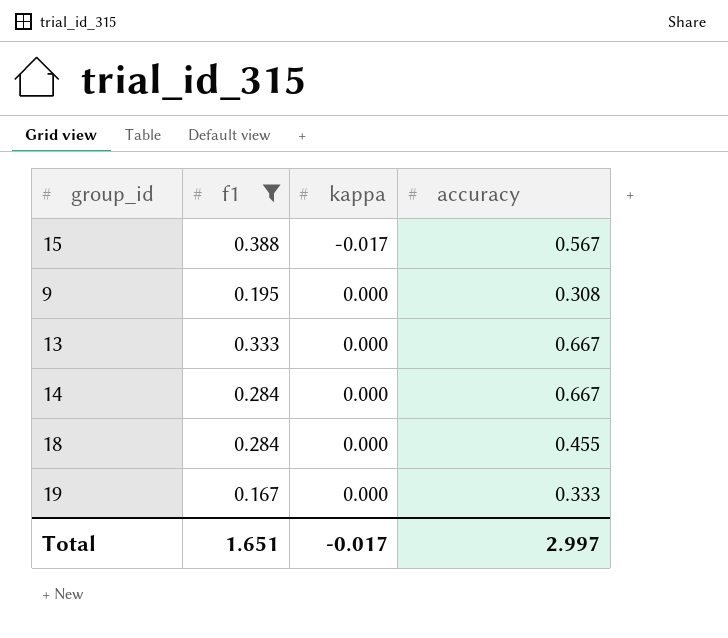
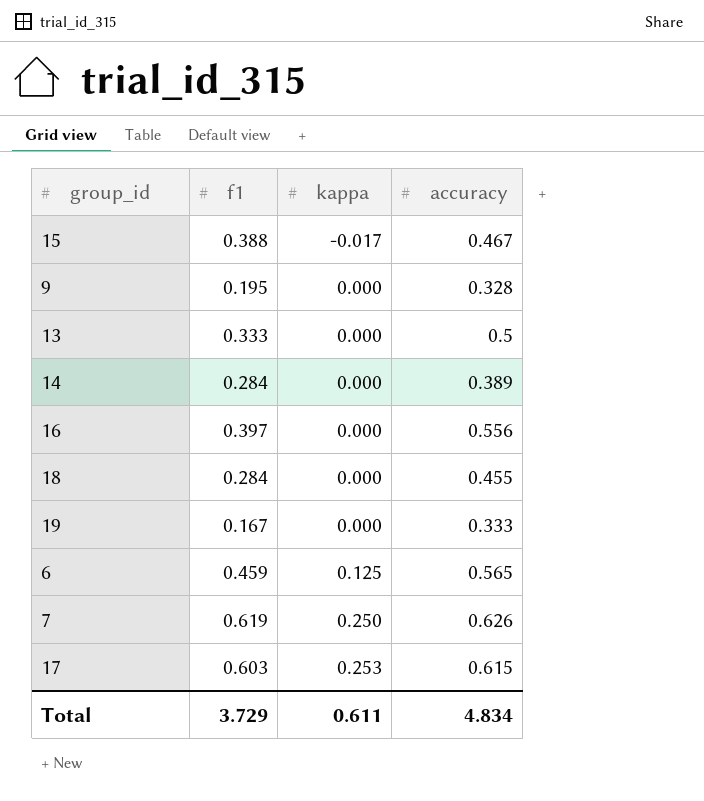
filter: f1 <= 0.388 -> none
15 | accuracy: 0.567 -> 0.467
9 | accuracy: 0.308 -> 0.328
13 | accuracy: 0.667 -> 0.5
14 | accuracy: 0.667 -> 0.389
Total | f1: 1.651 -> 3.729
Total | kappa: -0.017 -> 0.611
Total | accuracy: 2.997 -> 4.834

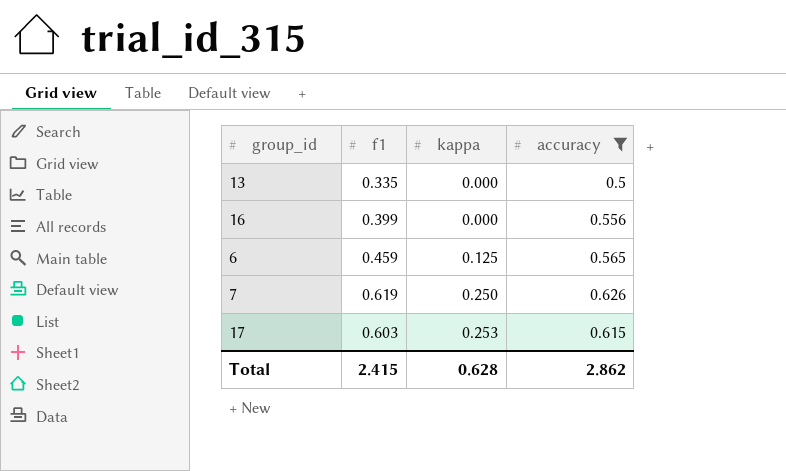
filter: none -> accuracy >= 0.5
13 | f1: 0.333 -> 0.335
16 | f1: 0.397 -> 0.399
Total | f1: 3.729 -> 2.415
Total | kappa: 0.611 -> 0.628
Total | accuracy: 4.834 -> 2.862

